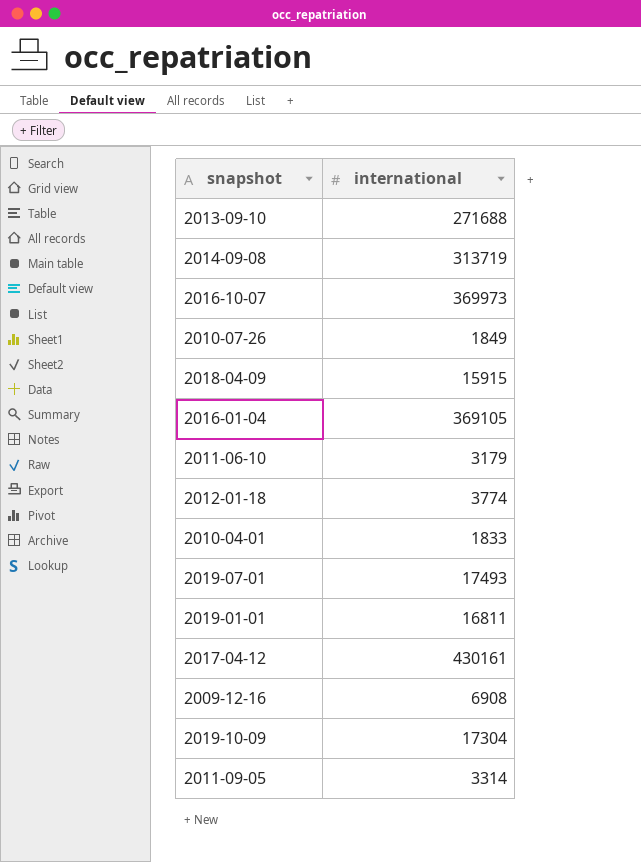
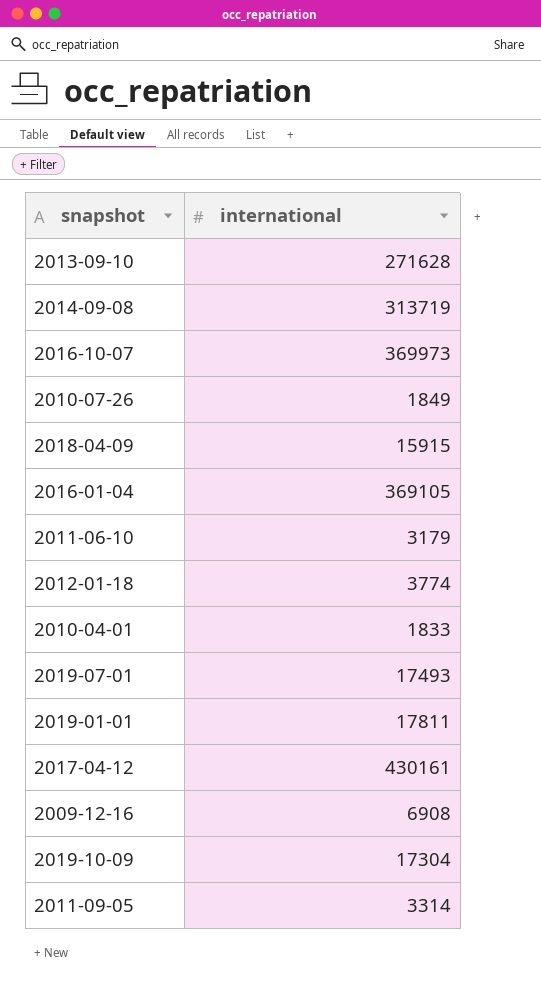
2013-09-10 | international: 271688 -> 271628
2019-01-01 | international: 16811 -> 17811

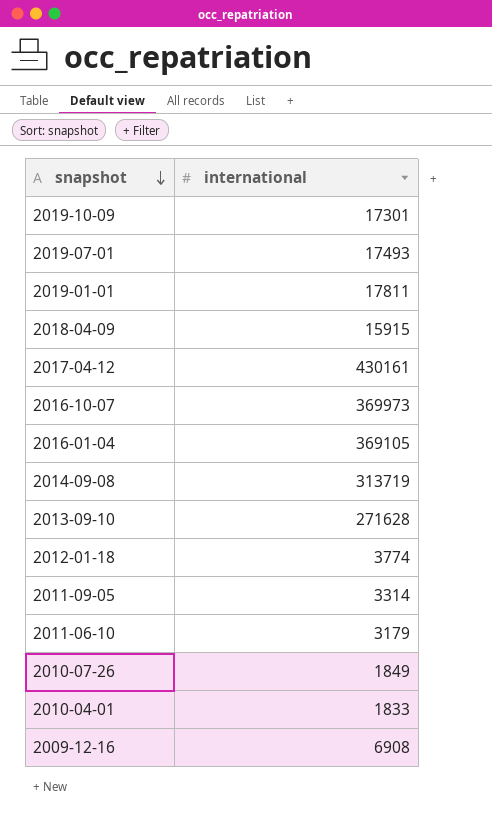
row order: none -> snapshot descending
2019-10-09 | international: 17304 -> 17301

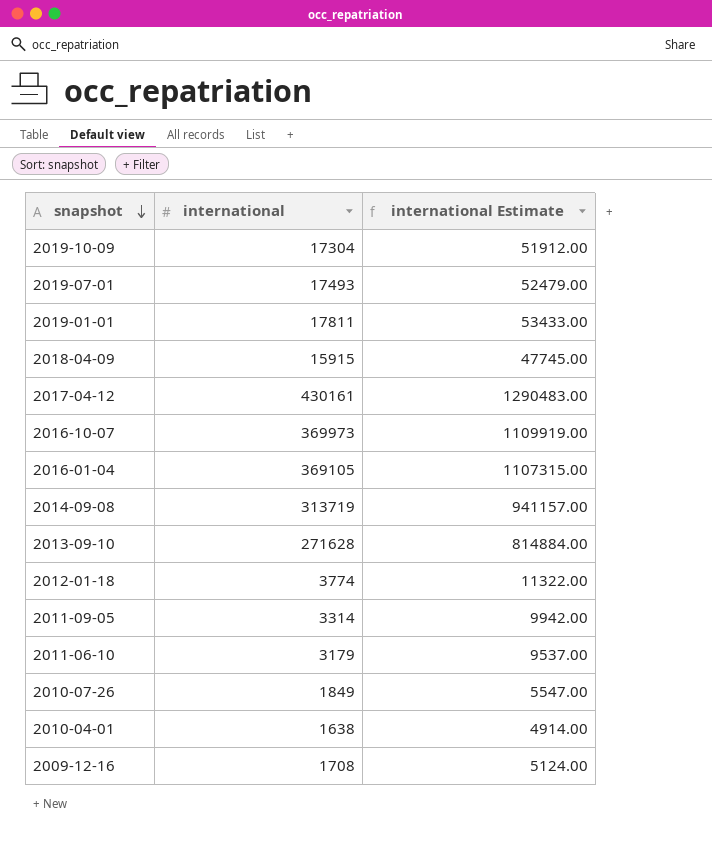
column international Estimate | formula: none -> [international] * 3
2019-10-09 | international: 17301 -> 17304
2010-04-01 | international: 1833 -> 1638
2009-12-16 | international: 6908 -> 1708

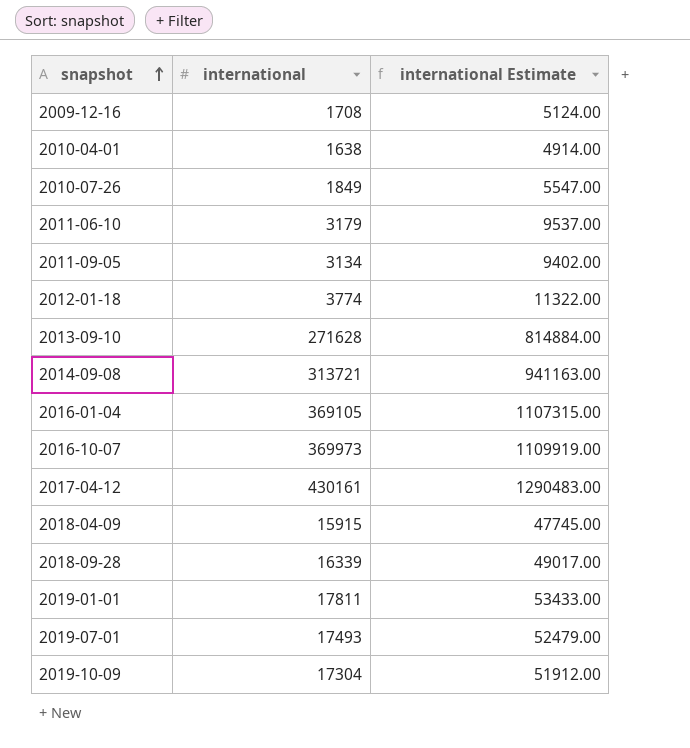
row order: snapshot descending -> snapshot ascending
2011-09-05 | international: 3314 -> 3134
2011-09-05 | international Estimate: 9942.00 -> 9402.00
2014-09-08 | international: 313719 -> 313721
2014-09-08 | international Estimate: 941157.00 -> 941163.00
row 2018-09-28: none -> 16339 | 49017.00

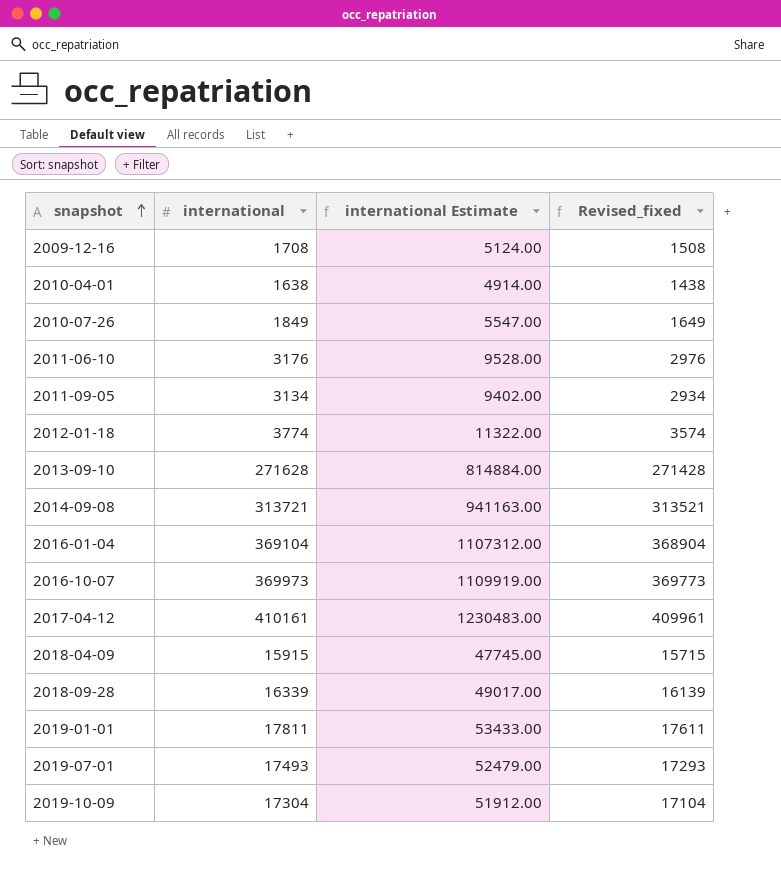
column Revised_fixed | formula: none -> [international] - 200
2011-06-10 | international: 3179 -> 3176
2011-06-10 | international Estimate: 9537.00 -> 9528.00
2016-01-04 | international: 369105 -> 369104
2016-01-04 | international Estimate: 1107315.00 -> 1107312.00
2017-04-12 | international: 430161 -> 410161
2017-04-12 | international Estimate: 1290483.00 -> 1230483.00

